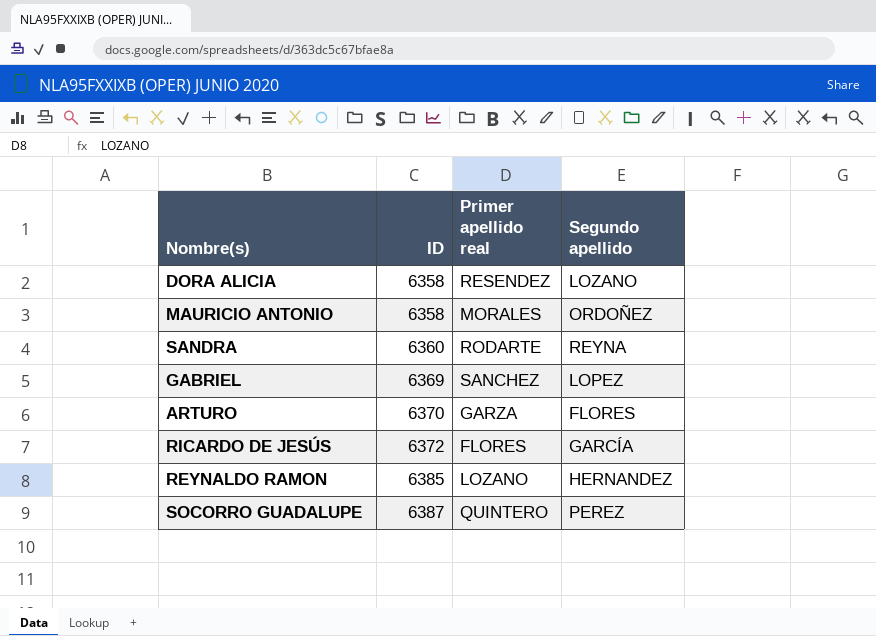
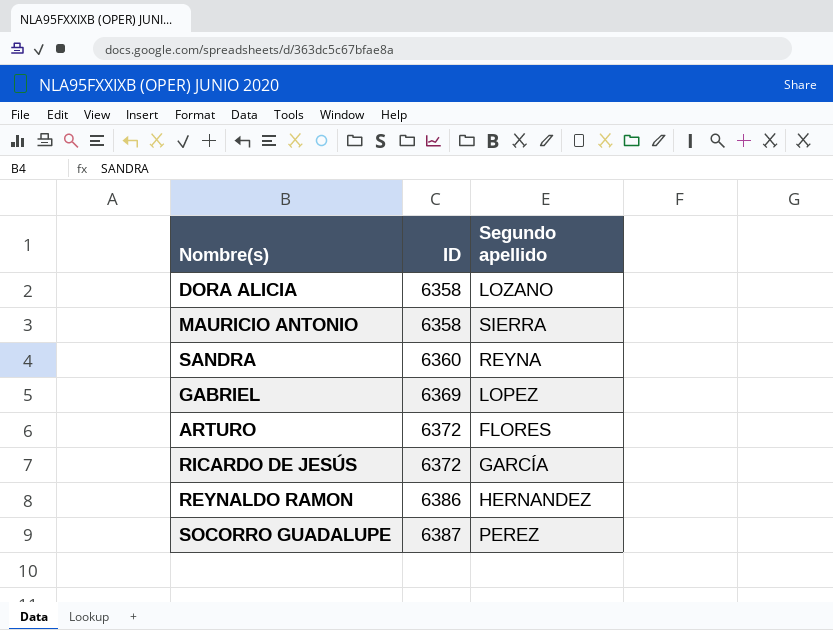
column Primer apellido real | position: 3 -> none
MAURICIO ANTONIO | Segundo apellido: ORDOÑEZ -> SIERRA
ARTURO | ID: 6370 -> 6372
REYNALDO RAMON | ID: 6385 -> 6386

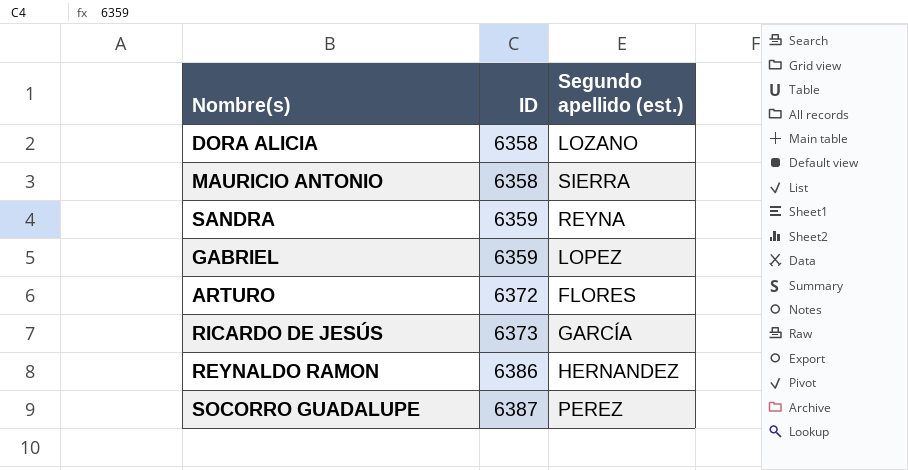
column name: Segundo apellido -> Segundo apellido (est.)
SANDRA | ID: 6360 -> 6359
GABRIEL | ID: 6369 -> 6359
RICARDO DE JESÚS | ID: 6372 -> 6373

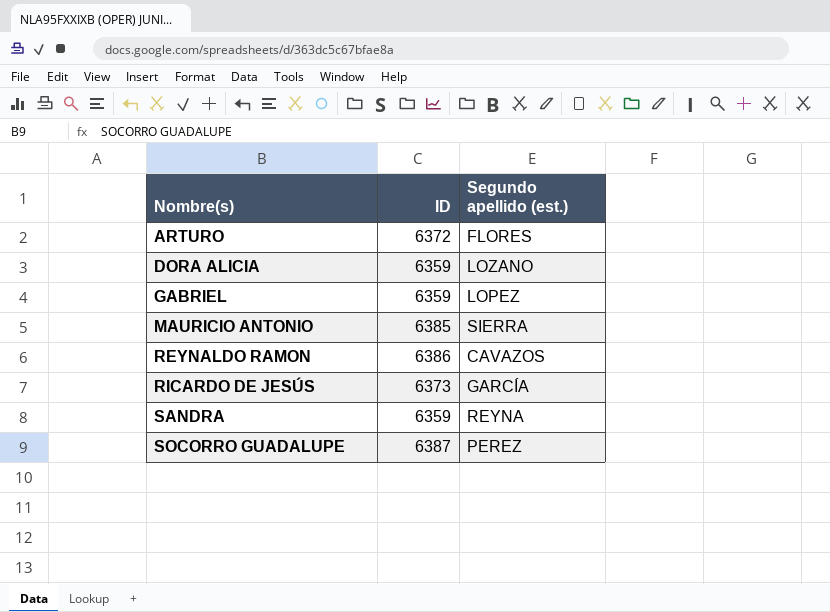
row order: ID ascending -> Nombre(s) ascending
DORA ALICIA | ID: 6358 -> 6359
MAURICIO ANTONIO | ID: 6358 -> 6385
REYNALDO RAMON | Segundo apellido (est.): HERNANDEZ -> CAVAZOS

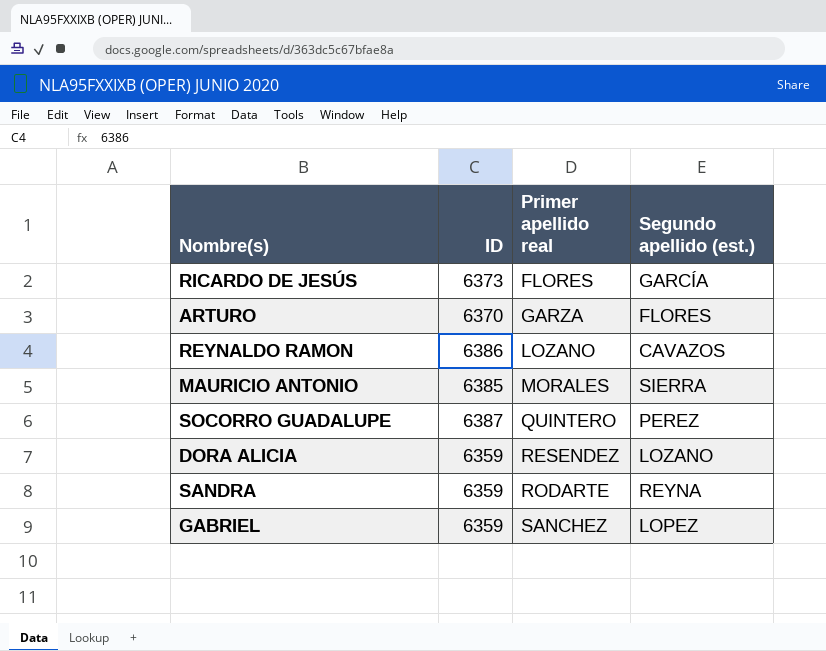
row order: Nombre(s) ascending -> Primer apellido real ascending
column Primer apellido real | position: none -> 3
ARTURO | ID: 6372 -> 6370

